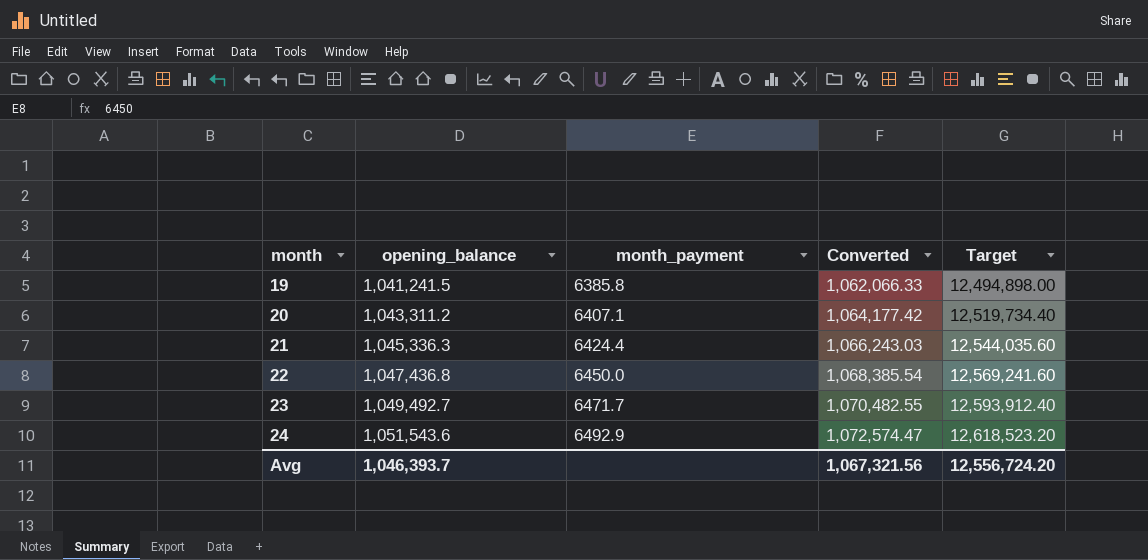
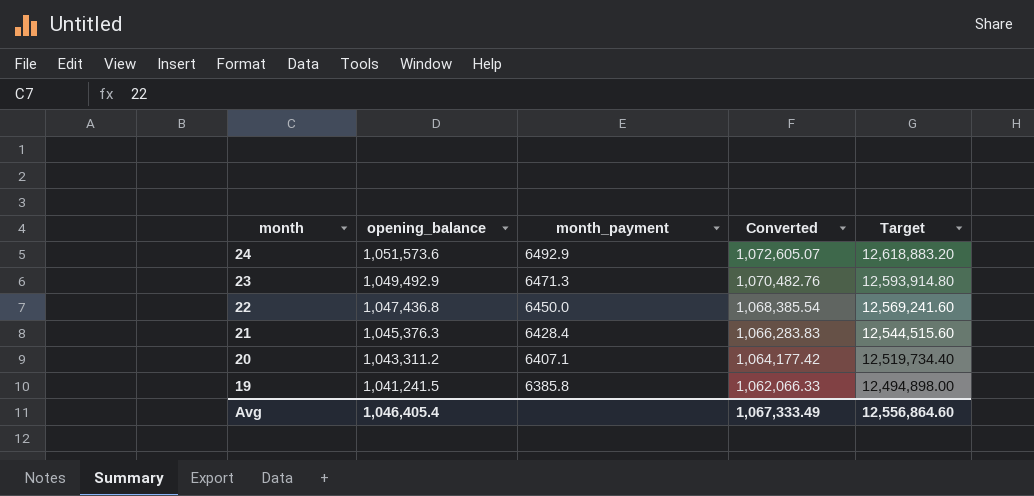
row order: month ascending -> month descending
24 | opening_balance: 1,051,543.6 -> 1,051,573.6
24 | Converted: 1,072,574.47 -> 1,072,605.07
24 | Target: 12,618,523.20 -> 12,618,883.20
23 | opening_balance: 1,049,492.7 -> 1,049,492.9
23 | month_payment: 6471.7 -> 6471.3
23 | Converted: 1,070,482.55 -> 1,070,482.76
23 | Target: 12,593,912.40 -> 12,593,914.80
21 | opening_balance: 1,045,336.3 -> 1,045,376.3
21 | month_payment: 6424.4 -> 6428.4
21 | Converted: 1,066,243.03 -> 1,066,283.83
21 | Target: 12,544,035.60 -> 12,544,515.60
Avg | opening_balance: 1,046,393.7 -> 1,046,405.4
Avg | Converted: 1,067,321.56 -> 1,067,333.49
Avg | Target: 12,556,724.20 -> 12,556,864.60

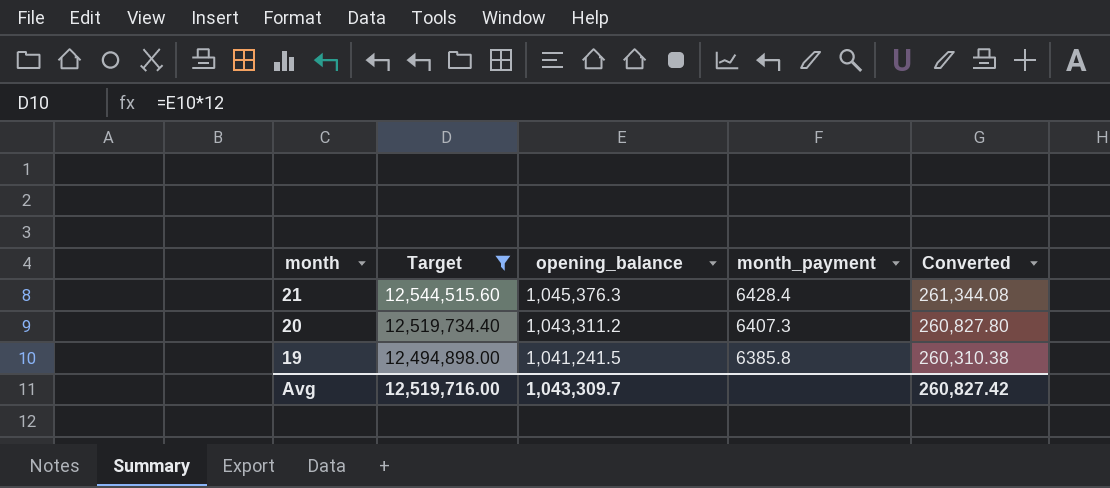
filter: none -> Target <= 12,544,515.60
column Target | position: 5 -> 2
column Converted | formula: [opening_balance] * 1.02 -> [opening_balance] * 0.25
20 | month_payment: 6407.1 -> 6407.3
Avg | Target: 12,556,864.60 -> 12,519,716.00
Avg | opening_balance: 1,046,405.4 -> 1,043,309.7
Avg | Converted: 1,067,333.49 -> 260,827.42

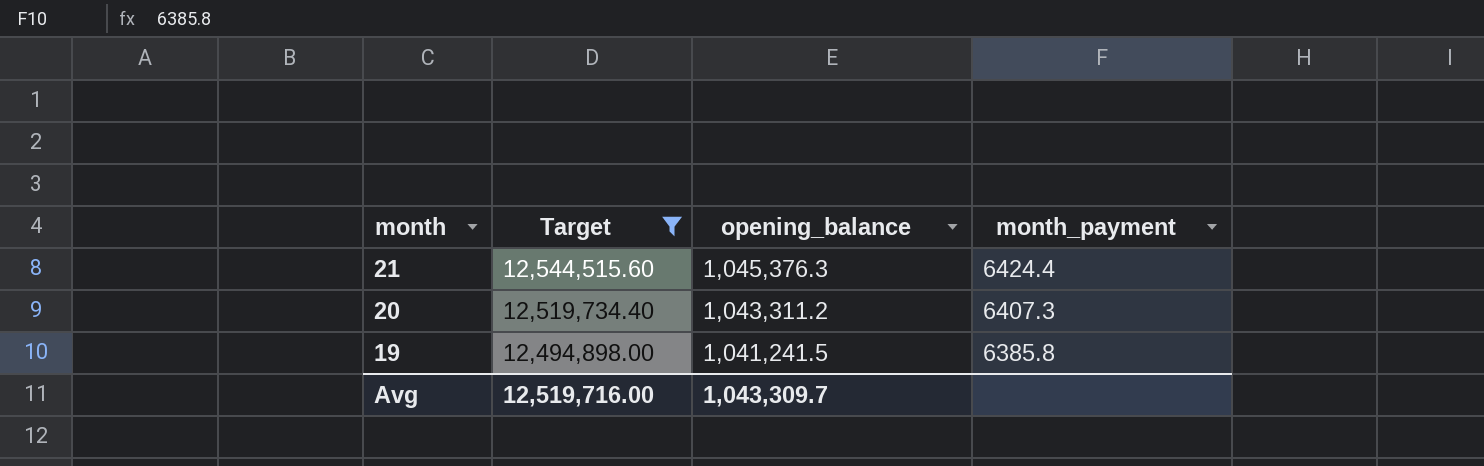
column Converted | formula: [opening_balance] * 0.25 -> none
21 | month_payment: 6428.4 -> 6424.4

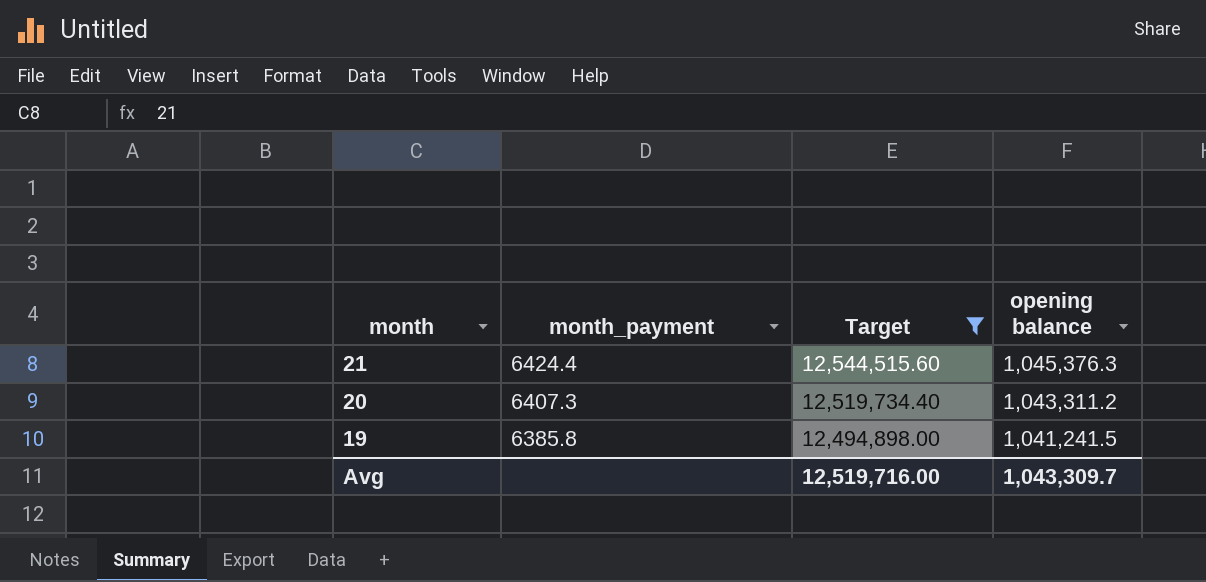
column month_payment | position: 4 -> 2
column name: opening_balance -> opening balance

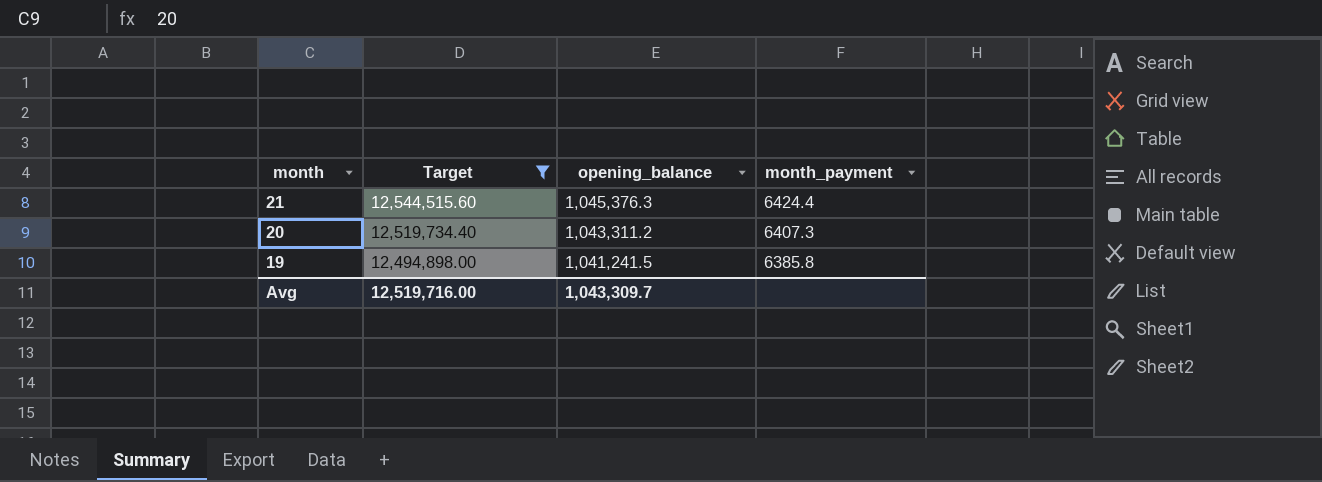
column name: opening balance -> opening_balance
column month_payment | position: 2 -> 4

